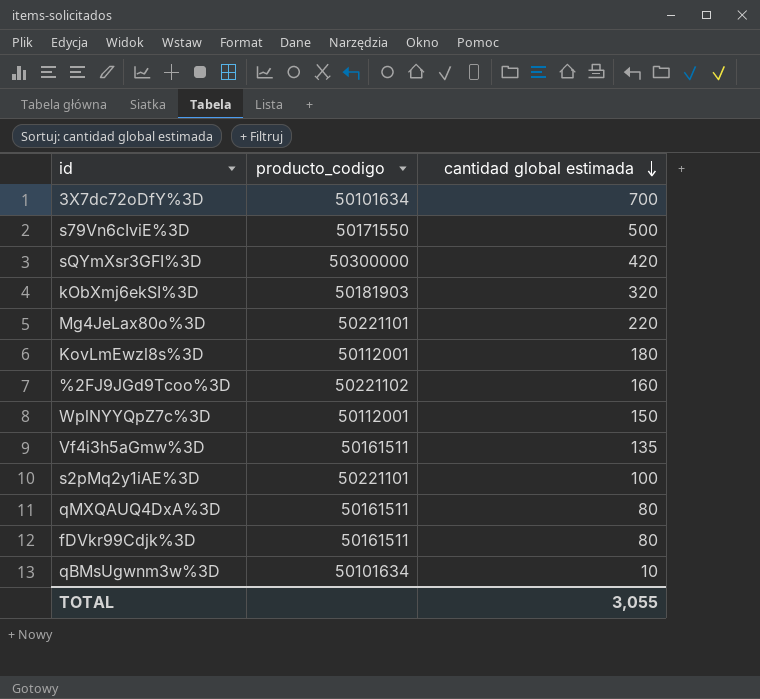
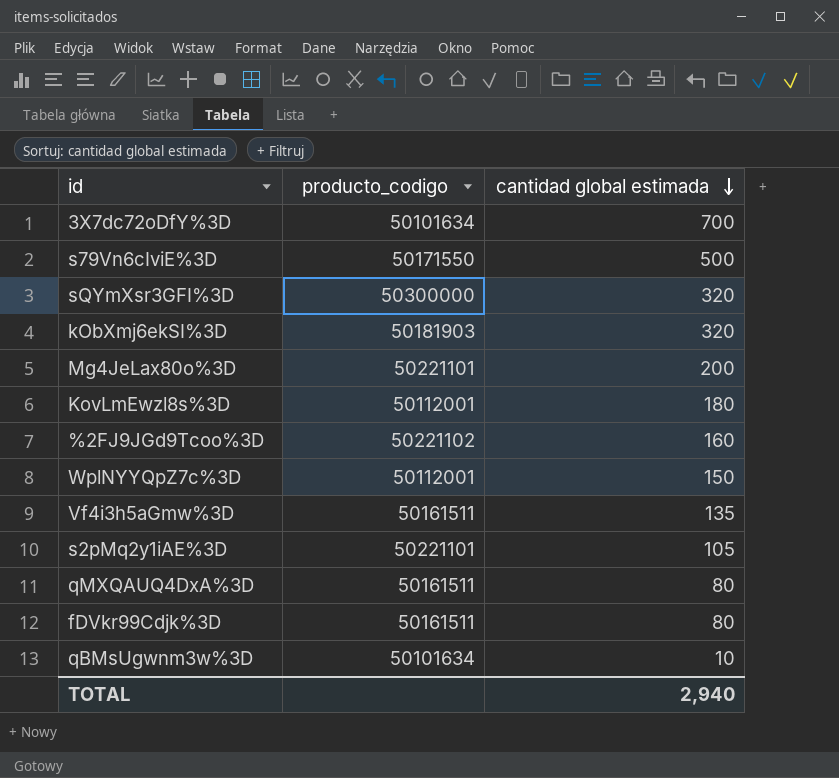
sQYmXsr3GFI%3D | cantidad global estimada: 420 -> 320
Mg4JeLax80o%3D | cantidad global estimada: 220 -> 200
s2pMq2y1iAE%3D | cantidad global estimada: 100 -> 105
TOTAL | cantidad global estimada: 3,055 -> 2,940

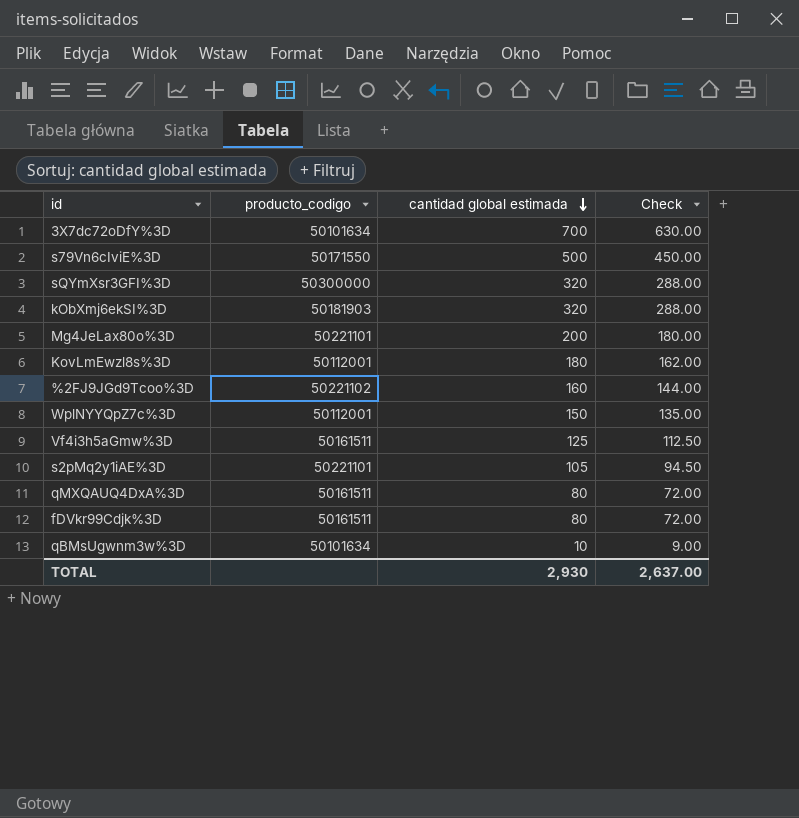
column Check | formula: none -> [cantidad global estimada] * 0.9
Vf4i3h5aGmw%3D | cantidad global estimada: 135 -> 125
TOTAL | cantidad global estimada: 2,940 -> 2,930

